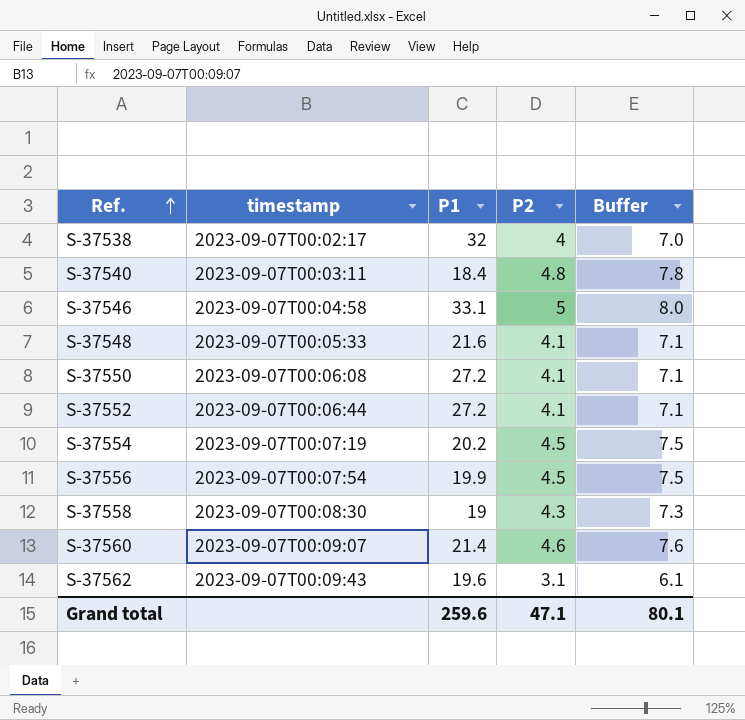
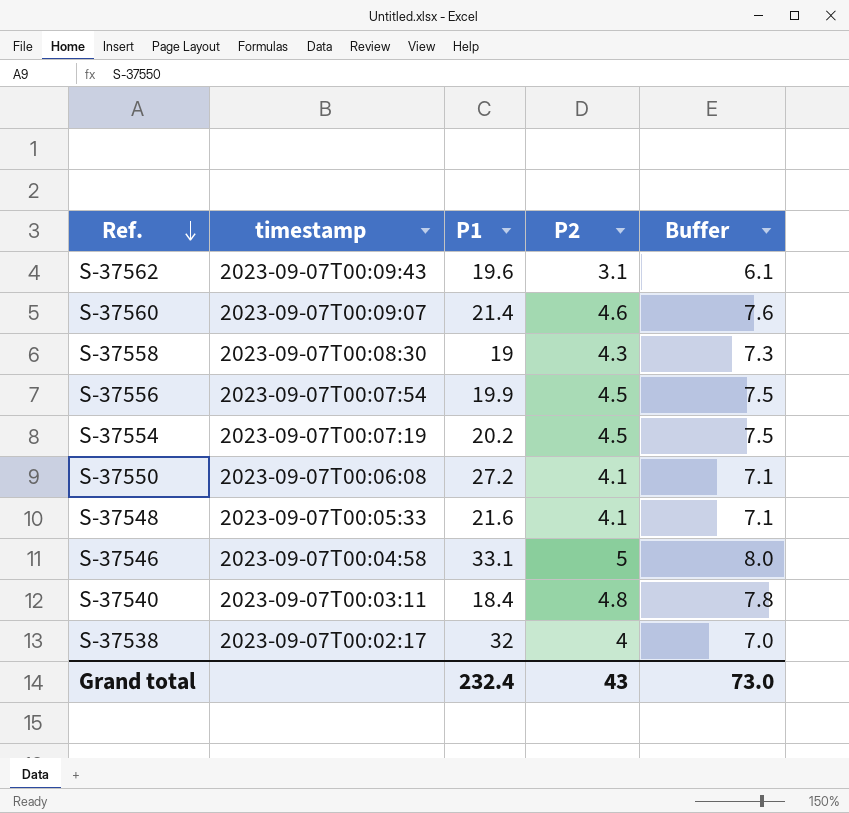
row order: Ref. ascending -> Ref. descending
row S-37552: 2023-09-07T00:06:44 | 27.2 | 4.1 | 7.1 -> none
Grand total | P1: 259.6 -> 232.4
Grand total | P2: 47.1 -> 43
Grand total | Buffer: 80.1 -> 73.0

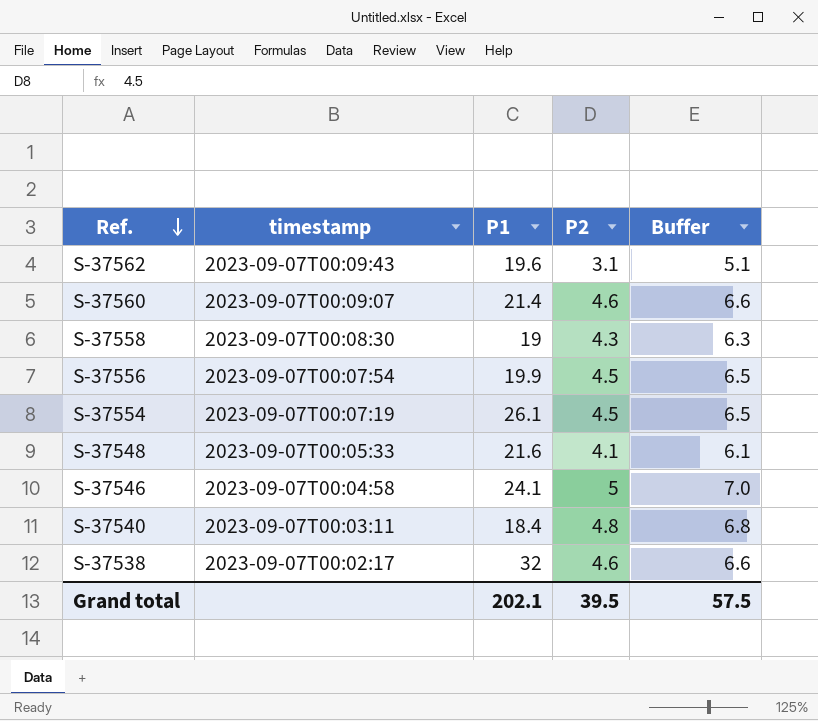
column Buffer | formula: [P2] + 3 -> [P2] + 2
row S-37550: 2023-09-07T00:06:08 | 27.2 | 4.1 | 7.1 -> none
S-37554 | P1: 20.2 -> 26.1
S-37546 | P1: 33.1 -> 24.1
S-37538 | P2: 4 -> 4.6
Grand total | P1: 232.4 -> 202.1
Grand total | P2: 43 -> 39.5
Grand total | Buffer: 73.0 -> 57.5

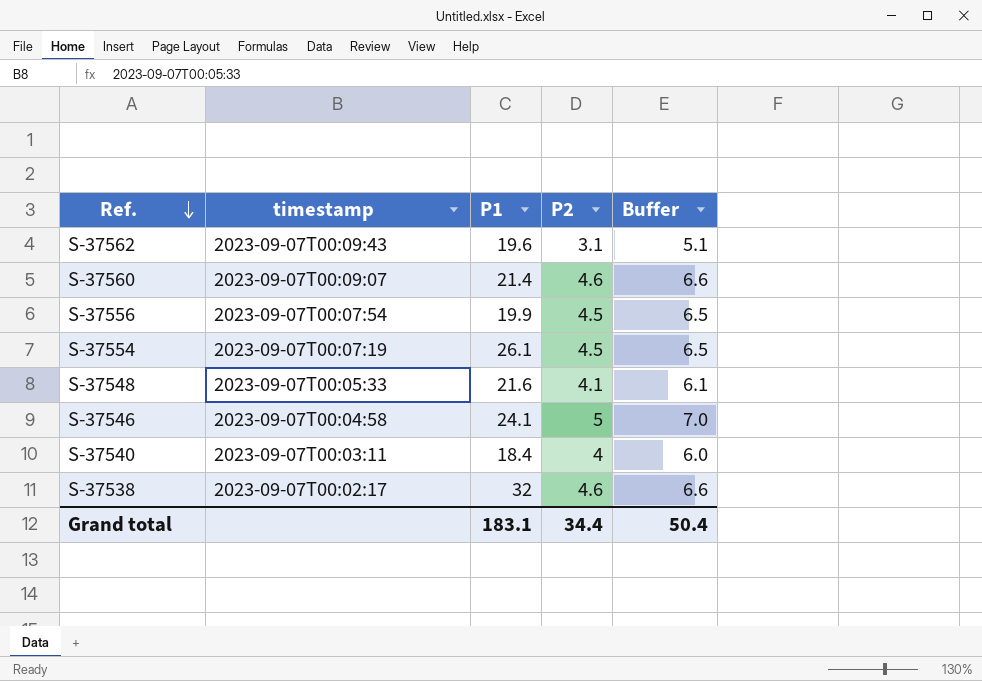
row S-37558: 2023-09-07T00:08:30 | 19 | 4.3 | 6.3 -> none
S-37540 | P2: 4.8 -> 4
S-37540 | Buffer: 6.8 -> 6.0
Grand total | P1: 202.1 -> 183.1
Grand total | P2: 39.5 -> 34.4
Grand total | Buffer: 57.5 -> 50.4

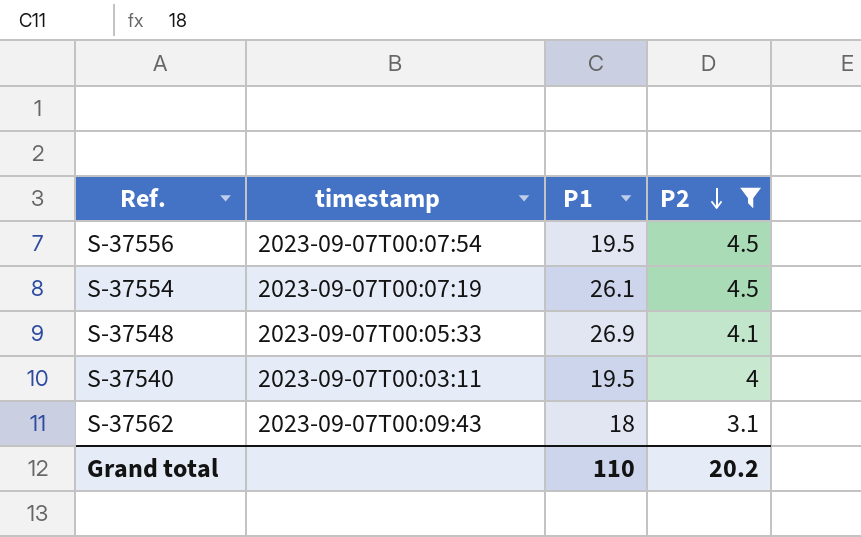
filter: none -> P2 <= 4.5
row order: Ref. descending -> P2 descending
column Buffer | formula: [P2] + 2 -> none
S-37556 | P1: 19.9 -> 19.5
S-37548 | P1: 21.6 -> 26.9
S-37540 | P1: 18.4 -> 19.5
S-37562 | P1: 19.6 -> 18
Grand total | P1: 183.1 -> 110
Grand total | P2: 34.4 -> 20.2

